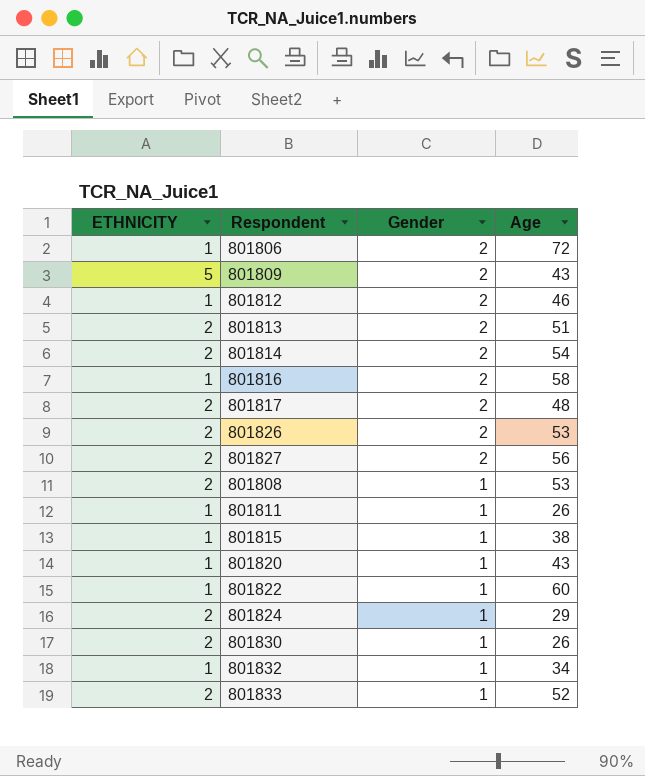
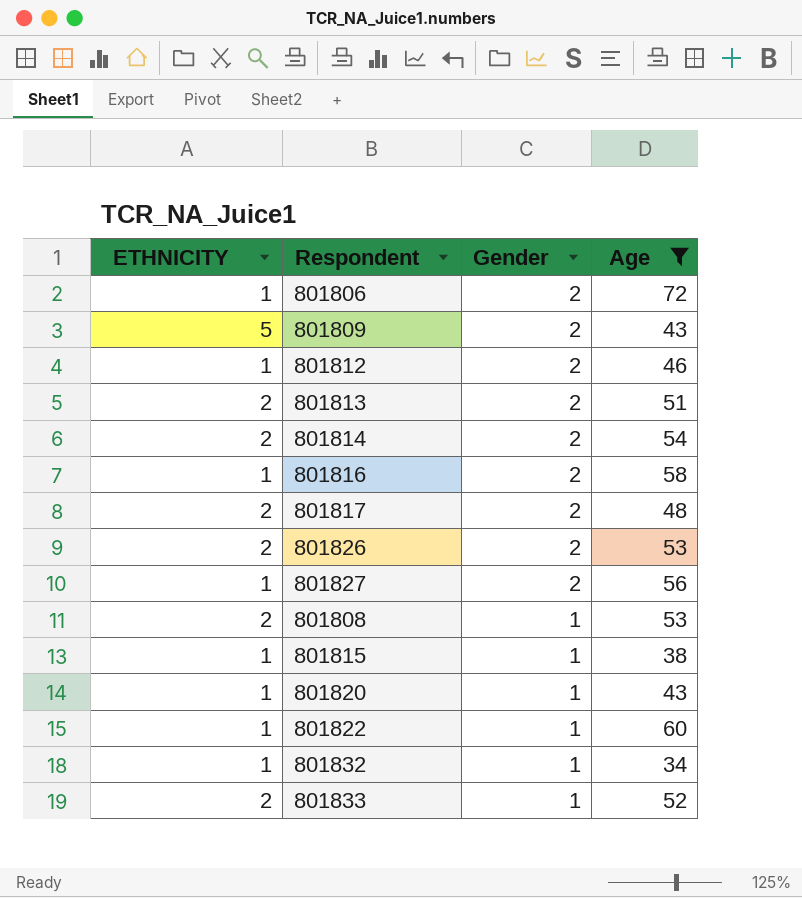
filter: none -> Age >= 34
801827 | ETHNICITY: 2 -> 1

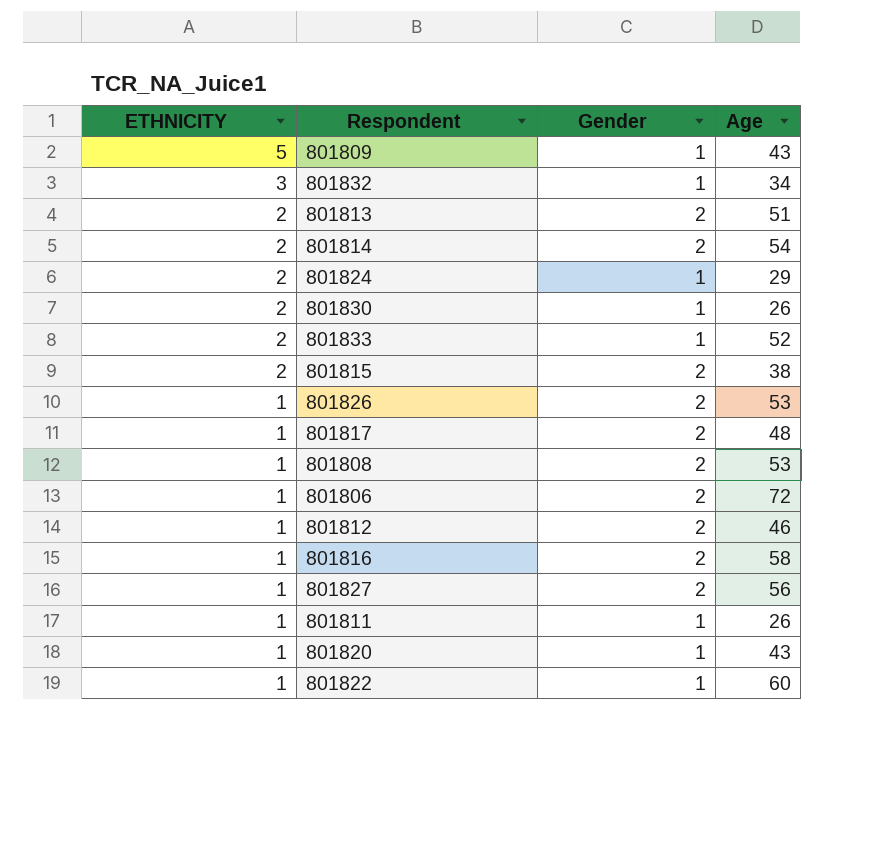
filter: Age >= 34 -> none
row order: Gender descending -> ETHNICITY descending
801809 | Gender: 2 -> 1
801832 | ETHNICITY: 1 -> 3
801815 | ETHNICITY: 1 -> 2
801815 | Gender: 1 -> 2
801826 | ETHNICITY: 2 -> 1
801817 | ETHNICITY: 2 -> 1
801808 | ETHNICITY: 2 -> 1
801808 | Gender: 1 -> 2

